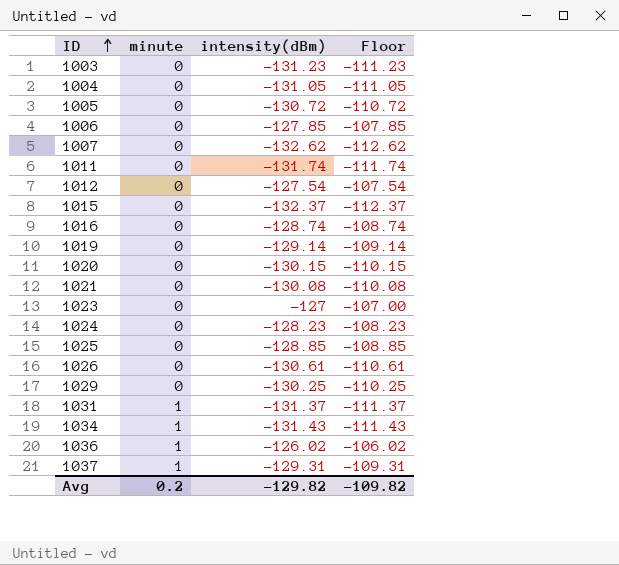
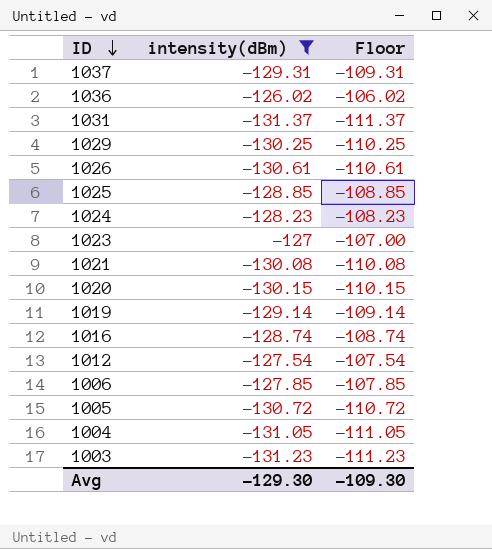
filter: none -> intensity(dBm) >= -131.37
row order: ID ascending -> ID descending
column minute | position: 2 -> none
Avg | intensity(dBm): -129.82 -> -129.30
Avg | Floor: -109.82 -> -109.30

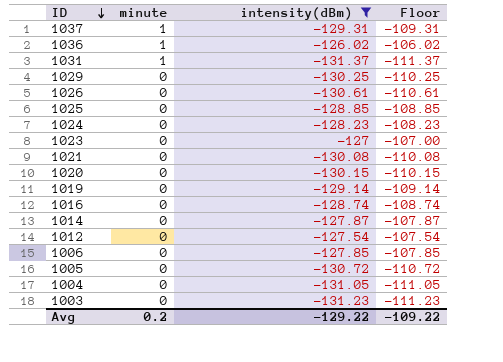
column minute | position: none -> 2
row 1014: none -> 0 | -127.87 | -107.87
Avg | intensity(dBm): -129.30 -> -129.22
Avg | Floor: -109.30 -> -109.22

